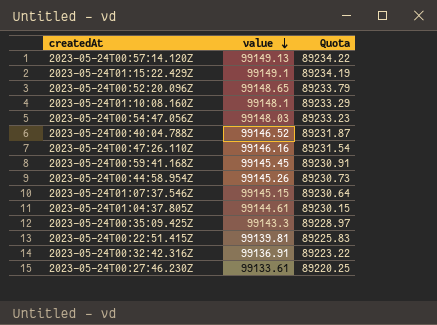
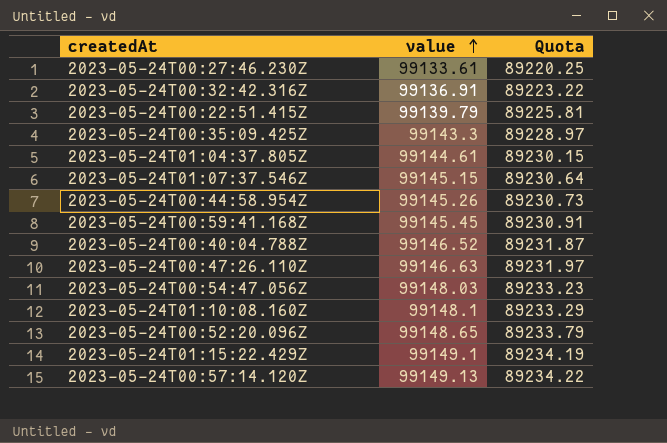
row order: value descending -> value ascending
2023-05-24T00:22:51.415Z | value: 99139.81 -> 99139.79
2023-05-24T00:22:51.415Z | Quota: 89225.83 -> 89225.81
2023-05-24T00:47:26.110Z | value: 99146.16 -> 99146.63
2023-05-24T00:47:26.110Z | Quota: 89231.54 -> 89231.97

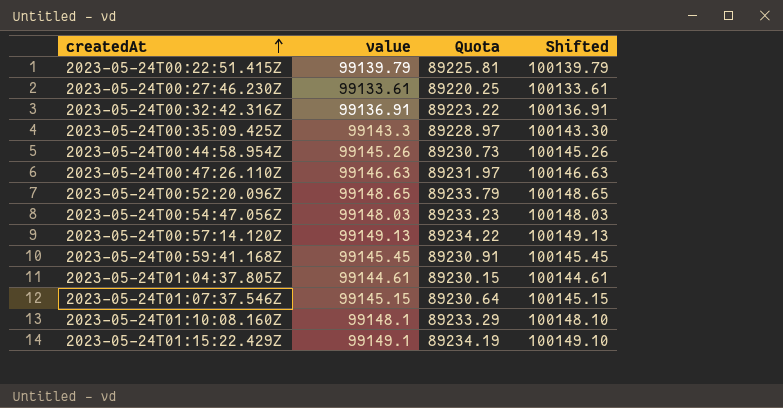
row order: value ascending -> createdAt ascending
column Shifted | formula: none -> [value] + 1000
row 2023-05-24T00:40:04.788Z: 99146.52 | 89231.87 -> none

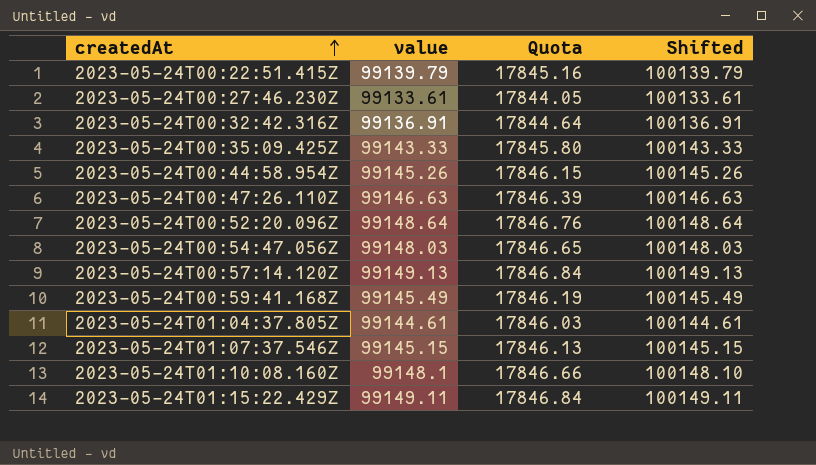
column Quota | formula: [value] * 0.9 -> [value] * 0.18
2023-05-24T00:35:09.425Z | value: 99143.3 -> 99143.33
2023-05-24T00:35:09.425Z | Shifted: 100143.30 -> 100143.33
2023-05-24T00:52:20.096Z | value: 99148.65 -> 99148.64
2023-05-24T00:52:20.096Z | Shifted: 100148.65 -> 100148.64
2023-05-24T00:59:41.168Z | value: 99145.45 -> 99145.49
2023-05-24T00:59:41.168Z | Shifted: 100145.45 -> 100145.49
2023-05-24T01:15:22.429Z | value: 99149.1 -> 99149.11
2023-05-24T01:15:22.429Z | Shifted: 100149.10 -> 100149.11

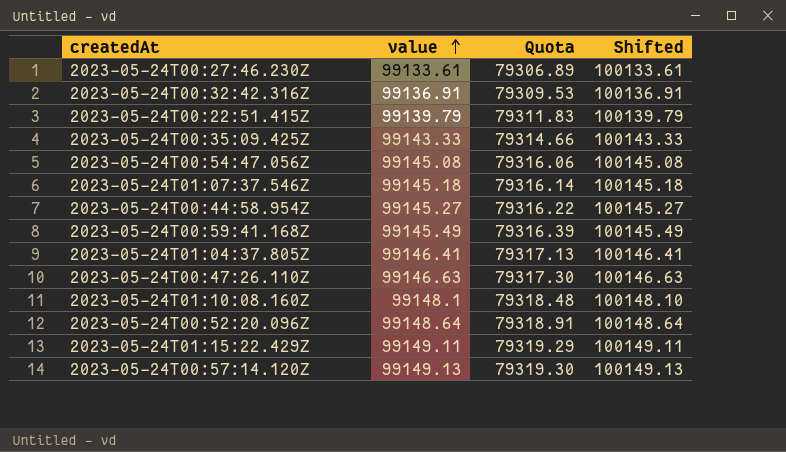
row order: createdAt ascending -> value ascending
column Quota | formula: [value] * 0.18 -> [value] * 0.8
2023-05-24T00:54:47.056Z | value: 99148.03 -> 99145.08
2023-05-24T00:54:47.056Z | Shifted: 100148.03 -> 100145.08
2023-05-24T01:07:37.546Z | value: 99145.15 -> 99145.18
2023-05-24T01:07:37.546Z | Shifted: 100145.15 -> 100145.18
2023-05-24T00:44:58.954Z | value: 99145.26 -> 99145.27
2023-05-24T00:44:58.954Z | Shifted: 100145.26 -> 100145.27
2023-05-24T01:04:37.805Z | value: 99144.61 -> 99146.41
2023-05-24T01:04:37.805Z | Shifted: 100144.61 -> 100146.41

